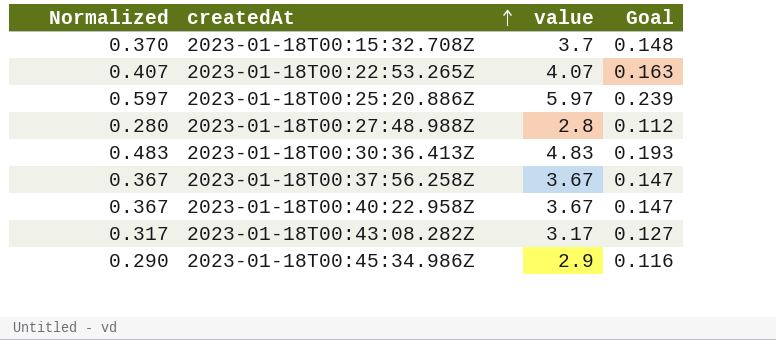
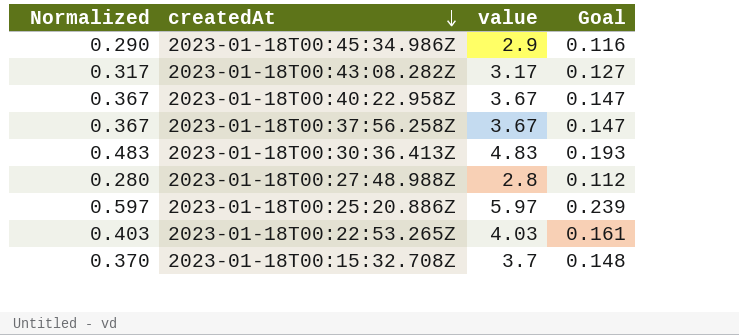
row order: createdAt ascending -> createdAt descending
2023-01-18T00:22:53.265Z | Normalized: 0.407 -> 0.403
2023-01-18T00:22:53.265Z | value: 4.07 -> 4.03
2023-01-18T00:22:53.265Z | Goal: 0.163 -> 0.161

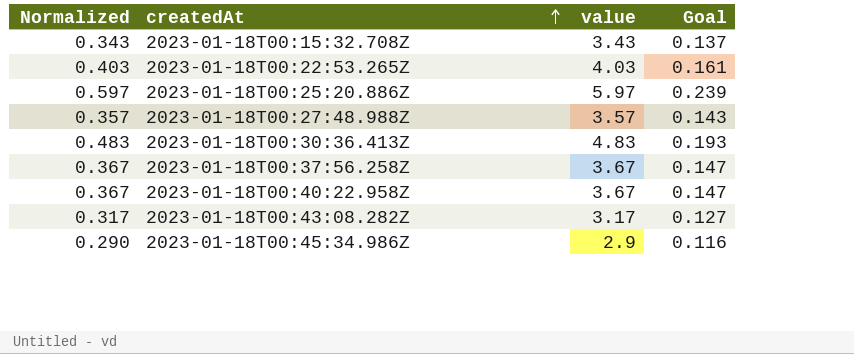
row order: createdAt descending -> createdAt ascending
2023-01-18T00:15:32.708Z | Normalized: 0.370 -> 0.343
2023-01-18T00:15:32.708Z | value: 3.7 -> 3.43
2023-01-18T00:15:32.708Z | Goal: 0.148 -> 0.137
2023-01-18T00:27:48.988Z | Normalized: 0.280 -> 0.357
2023-01-18T00:27:48.988Z | value: 2.8 -> 3.57
2023-01-18T00:27:48.988Z | Goal: 0.112 -> 0.143

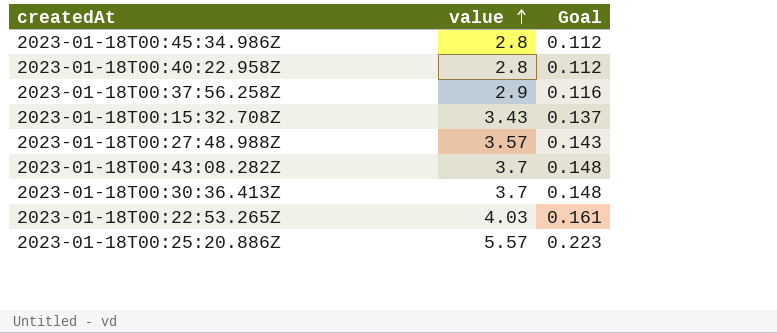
row order: createdAt ascending -> value ascending
column Normalized | formula: [value] * 0.1 -> none
2023-01-18T00:45:34.986Z | value: 2.9 -> 2.8
2023-01-18T00:45:34.986Z | Goal: 0.116 -> 0.112
2023-01-18T00:40:22.958Z | value: 3.67 -> 2.8
2023-01-18T00:40:22.958Z | Goal: 0.147 -> 0.112
2023-01-18T00:37:56.258Z | value: 3.67 -> 2.9
2023-01-18T00:37:56.258Z | Goal: 0.147 -> 0.116
2023-01-18T00:43:08.282Z | value: 3.17 -> 3.7
2023-01-18T00:43:08.282Z | Goal: 0.127 -> 0.148
2023-01-18T00:30:36.413Z | value: 4.83 -> 3.7
2023-01-18T00:30:36.413Z | Goal: 0.193 -> 0.148
2023-01-18T00:25:20.886Z | value: 5.97 -> 5.57
2023-01-18T00:25:20.886Z | Goal: 0.239 -> 0.223

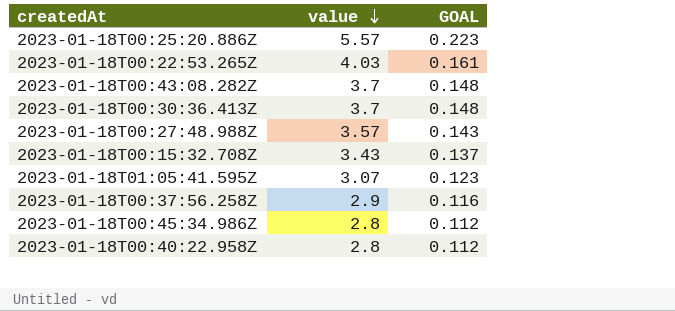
row order: value ascending -> value descending
column name: Goal -> GOAL
row 2023-01-18T01:05:41.595Z: none -> 3.07 | 0.123

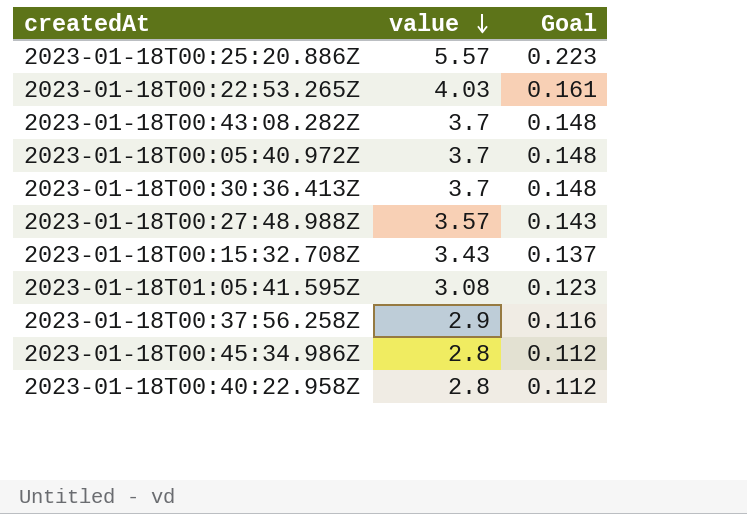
column name: GOAL -> Goal
row 2023-01-18T00:05:40.972Z: none -> 3.7 | 0.148
2023-01-18T01:05:41.595Z | value: 3.07 -> 3.08

